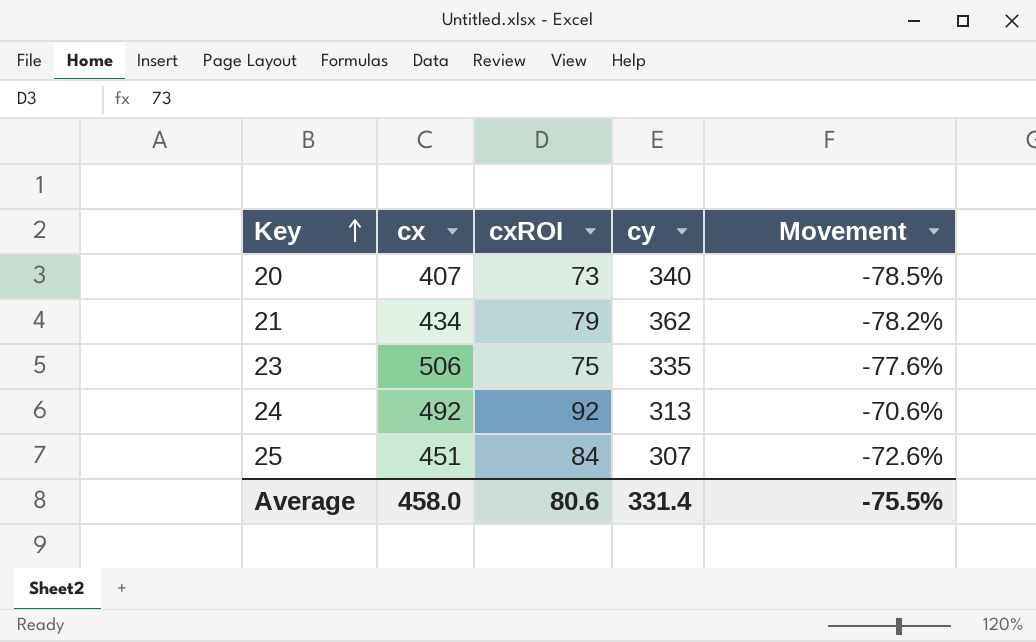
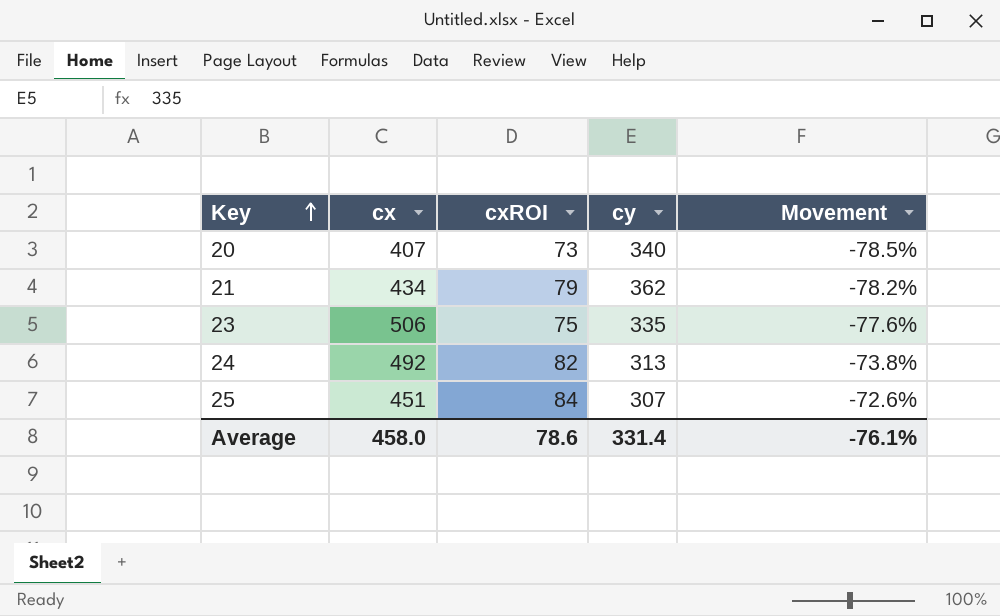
24 | cxROI: 92 -> 82
24 | Movement: -70.6% -> -73.8%
Average | cxROI: 80.6 -> 78.6
Average | Movement: -75.5% -> -76.1%

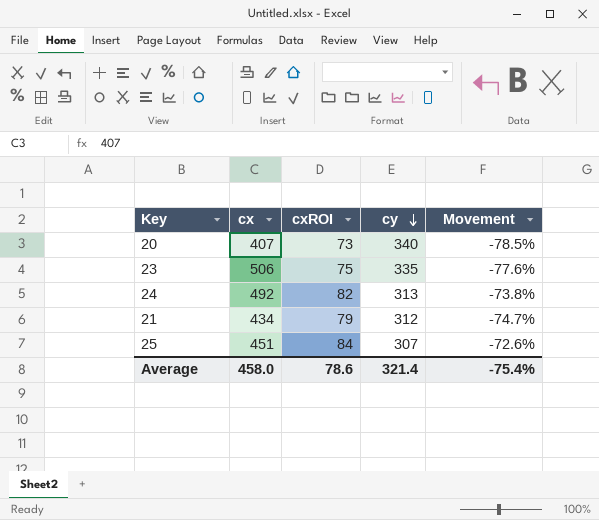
row order: Key ascending -> cy descending
21 | cy: 362 -> 312
21 | Movement: -78.2% -> -74.7%
Average | cy: 331.4 -> 321.4
Average | Movement: -76.1% -> -75.4%

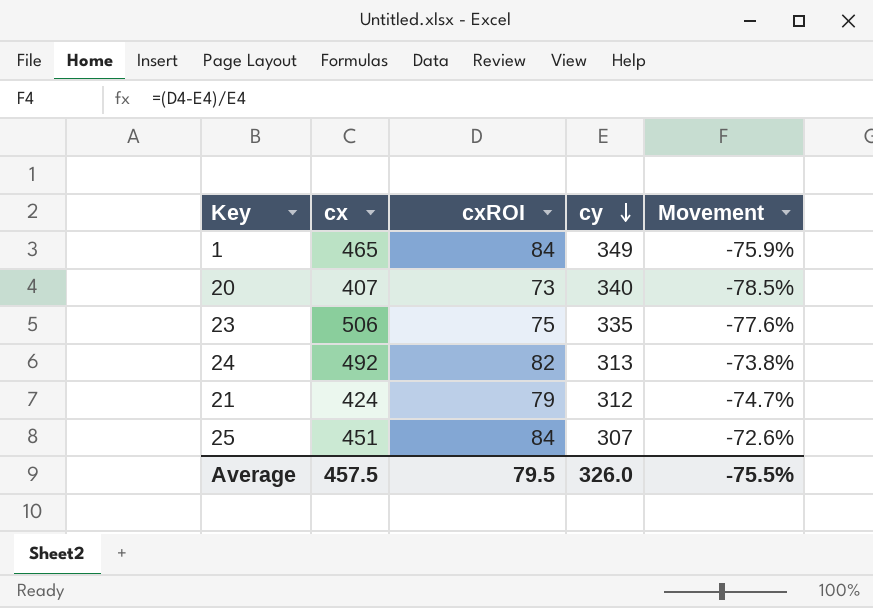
row 1: none -> 465 | 84 | 349 | -75.9%
21 | cx: 434 -> 424
Average | cx: 458.0 -> 457.5
Average | cxROI: 78.6 -> 79.5
Average | cy: 321.4 -> 326.0
Average | Movement: -75.4% -> -75.5%

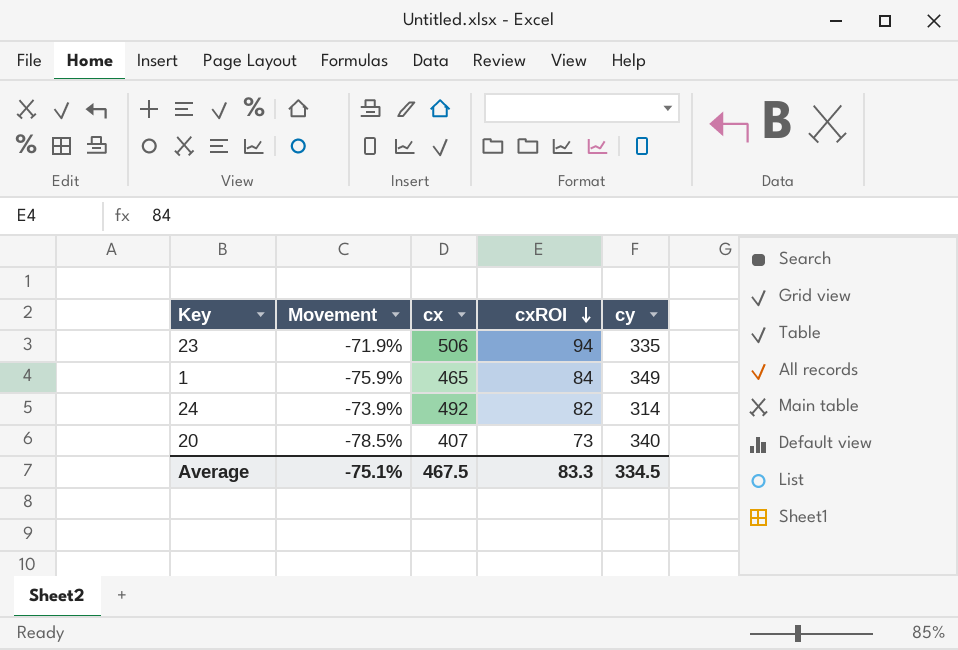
row order: cy descending -> cxROI descending
column Movement | position: 5 -> 2
row 21: 424 | 79 | 312 | -74.7% -> none
row 25: 451 | 84 | 307 | -72.6% -> none
23 | Movement: -77.6% -> -71.9%
23 | cxROI: 75 -> 94
24 | Movement: -73.8% -> -73.9%
24 | cy: 313 -> 314
Average | Movement: -75.5% -> -75.1%
Average | cx: 457.5 -> 467.5
Average | cxROI: 79.5 -> 83.3
Average | cy: 326.0 -> 334.5

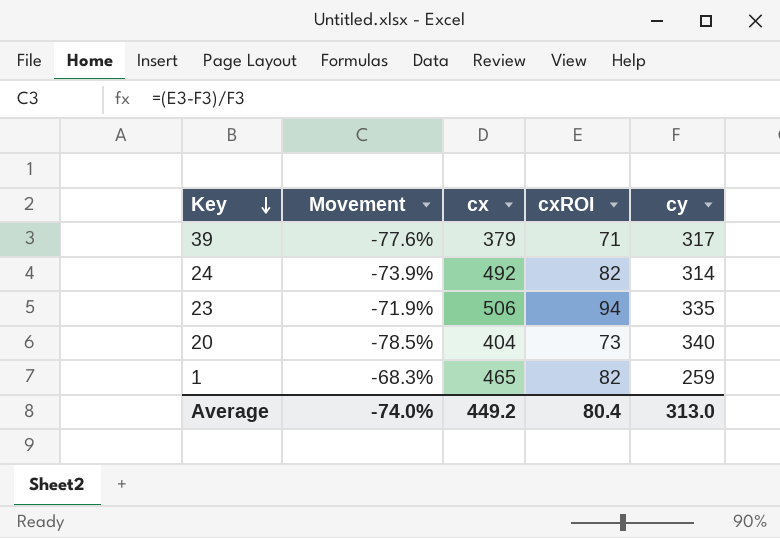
row order: cxROI descending -> Key descending
row 39: none -> -77.6% | 379 | 71 | 317
20 | cx: 407 -> 404
1 | Movement: -75.9% -> -68.3%
1 | cxROI: 84 -> 82
1 | cy: 349 -> 259
Average | Movement: -75.1% -> -74.0%
Average | cx: 467.5 -> 449.2
Average | cxROI: 83.3 -> 80.4
Average | cy: 334.5 -> 313.0

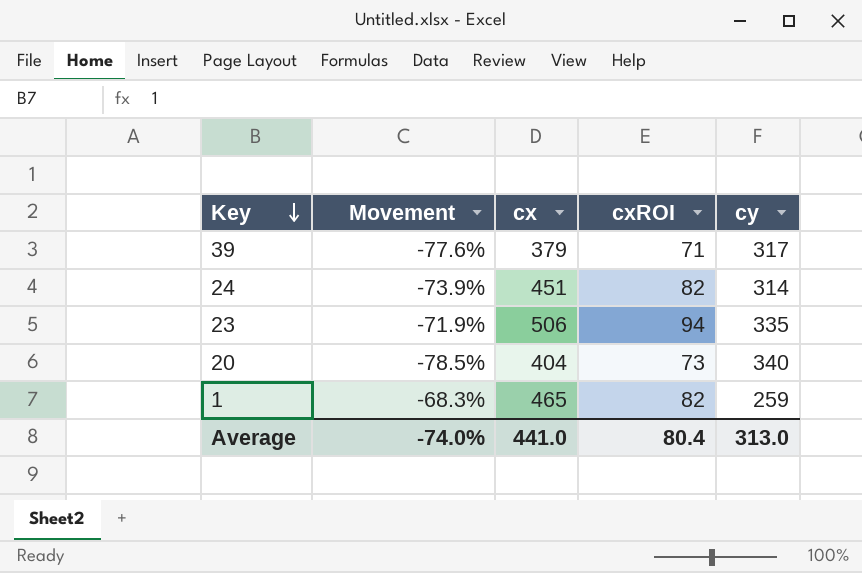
24 | cx: 492 -> 451
Average | cx: 449.2 -> 441.0

